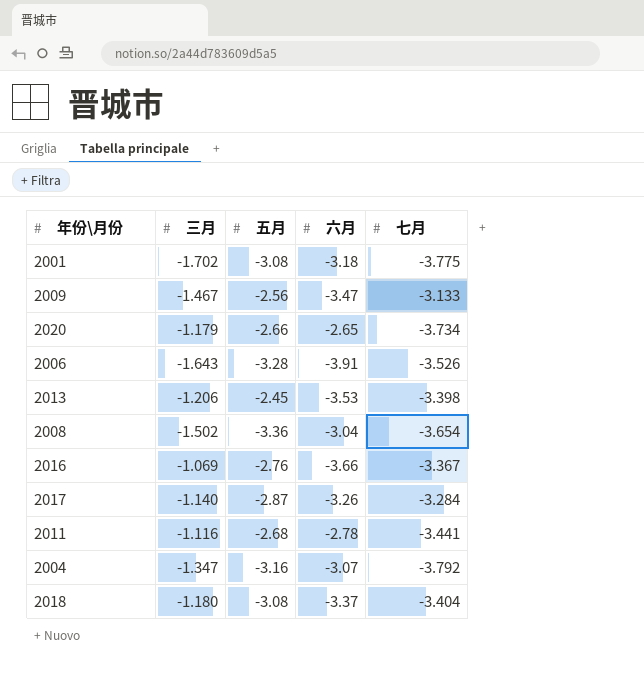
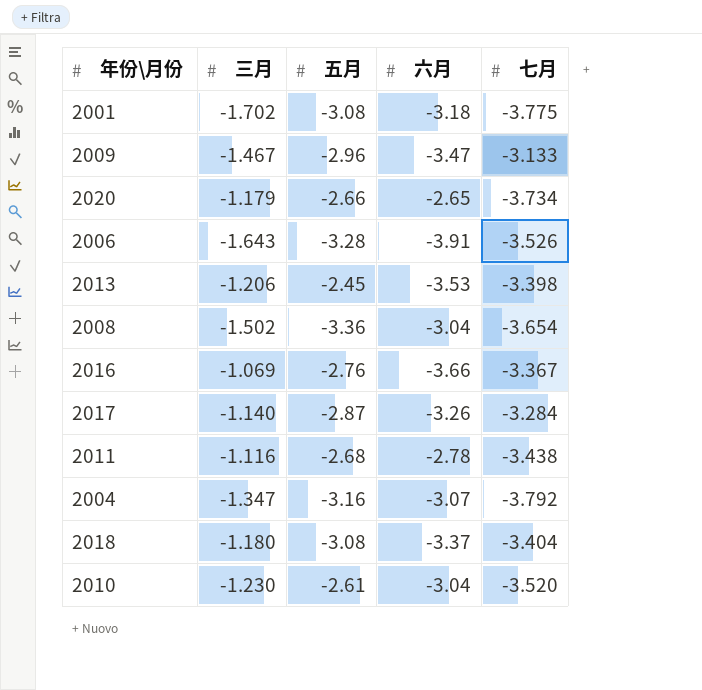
2009 | 五月: -2.56 -> -2.96
2011 | 七月: -3.441 -> -3.438
row 2010: none -> -1.230 | -2.61 | -3.04 | -3.520

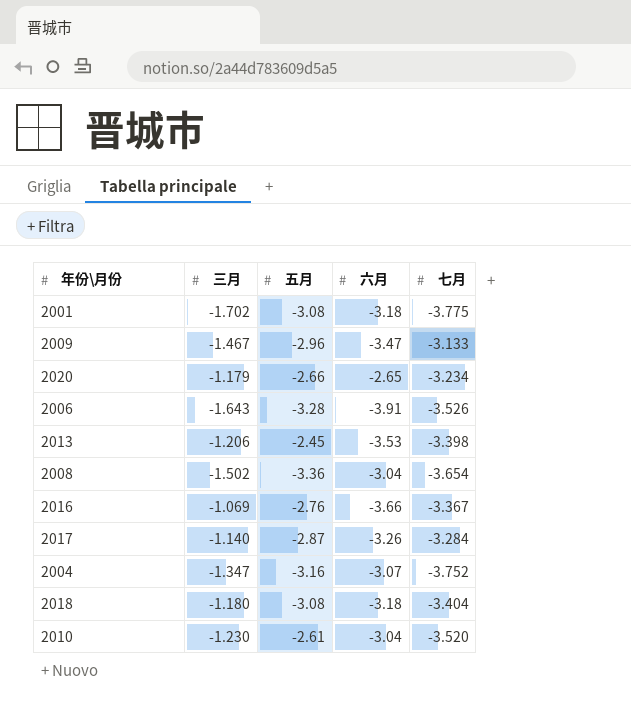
row 2011: -1.116 | -2.68 | -2.78 | -3.438 -> none
2020 | 七月: -3.734 -> -3.234
2004 | 七月: -3.792 -> -3.752
2018 | 六月: -3.37 -> -3.18

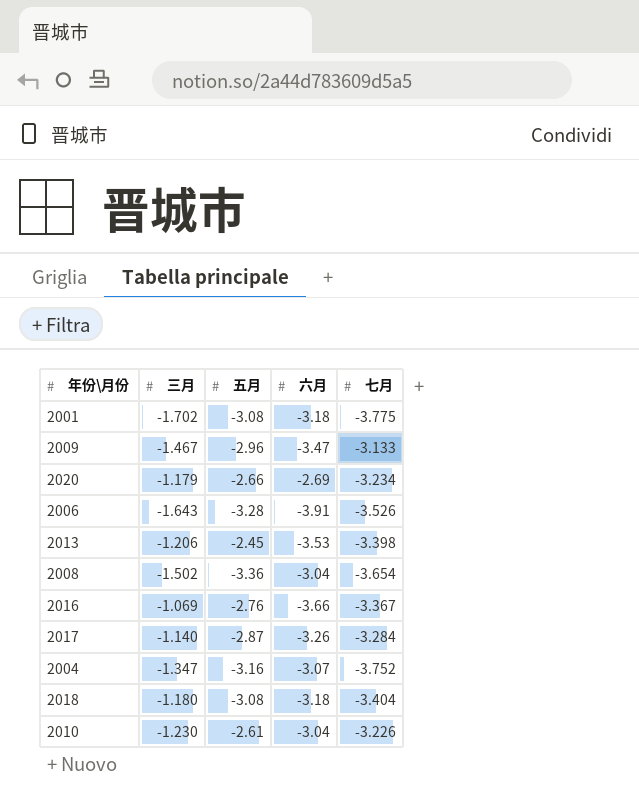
2020 | 六月: -2.65 -> -2.69
2010 | 七月: -3.520 -> -3.226

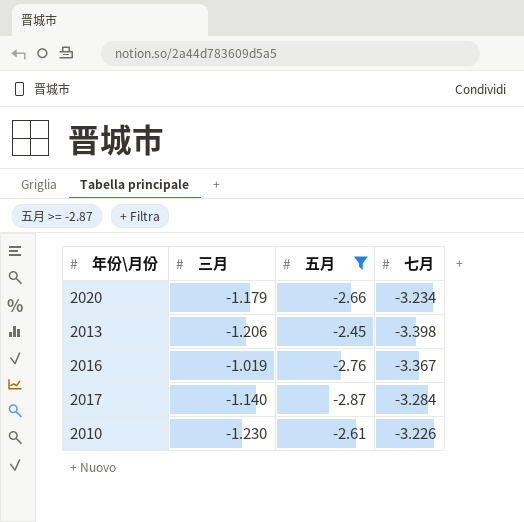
filter: none -> 五月 >= -2.87
column 六月 | position: 4 -> none
2016 | 三月: -1.069 -> -1.019

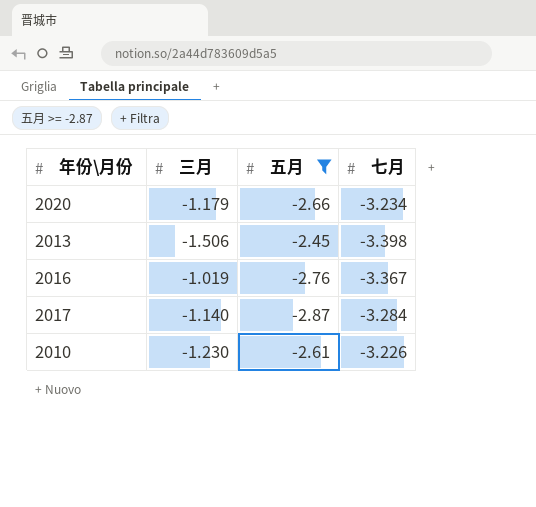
2013 | 三月: -1.206 -> -1.506

